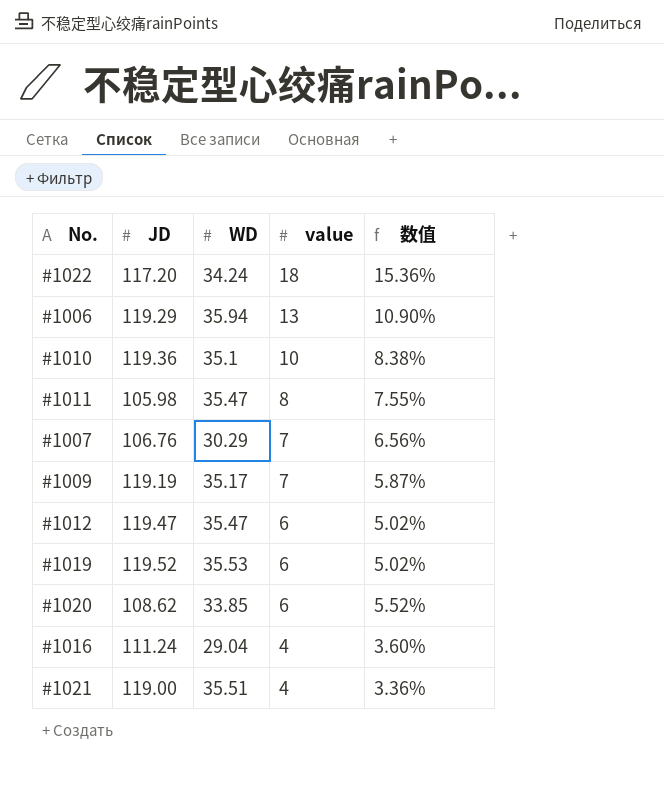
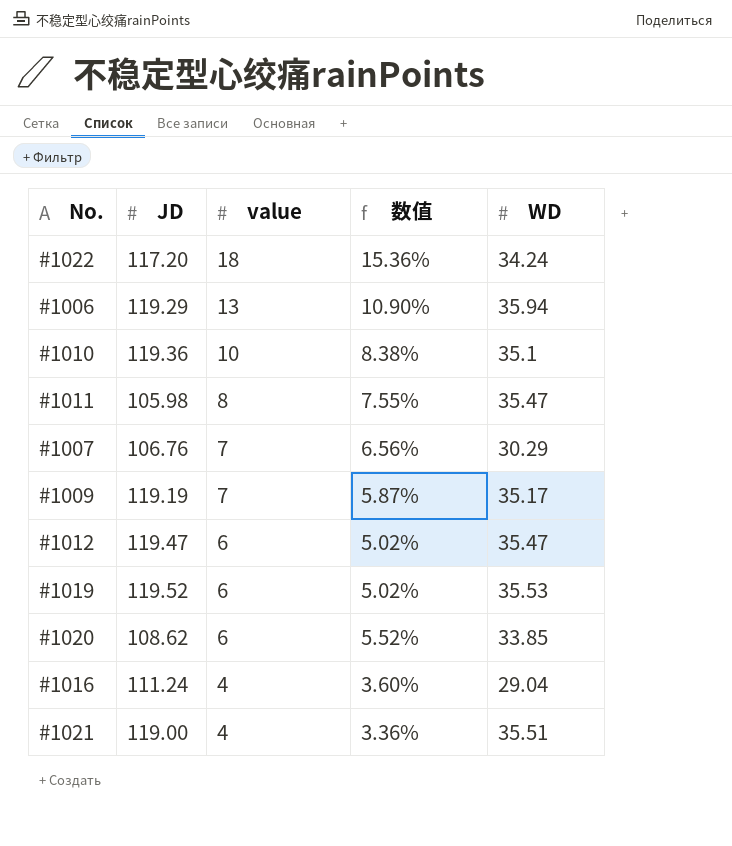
column WD | position: 3 -> 5

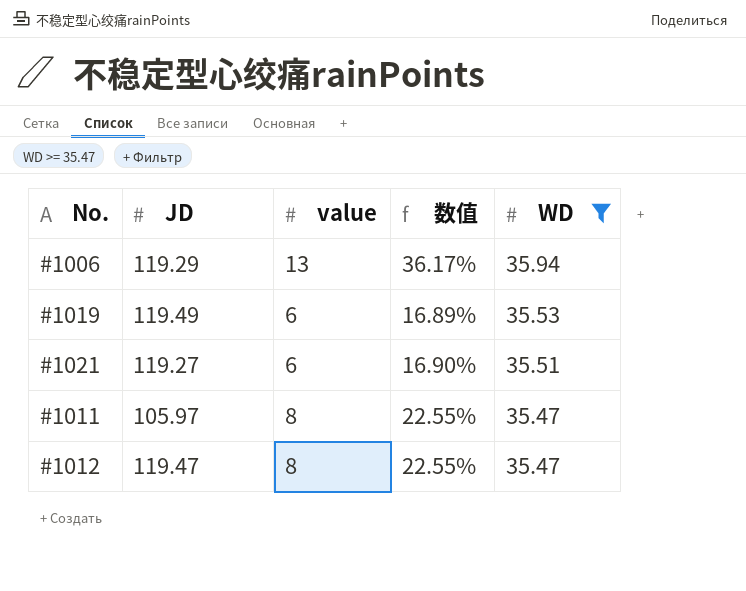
filter: none -> WD >= 35.47
row order: value descending -> WD descending
column 数值 | formula: [value] / [JD] -> [value] / [WD]
#1019 | JD: 119.52 -> 119.49
#1021 | JD: 119.00 -> 119.27
#1021 | value: 4 -> 6
#1011 | JD: 105.98 -> 105.97
#1012 | value: 6 -> 8

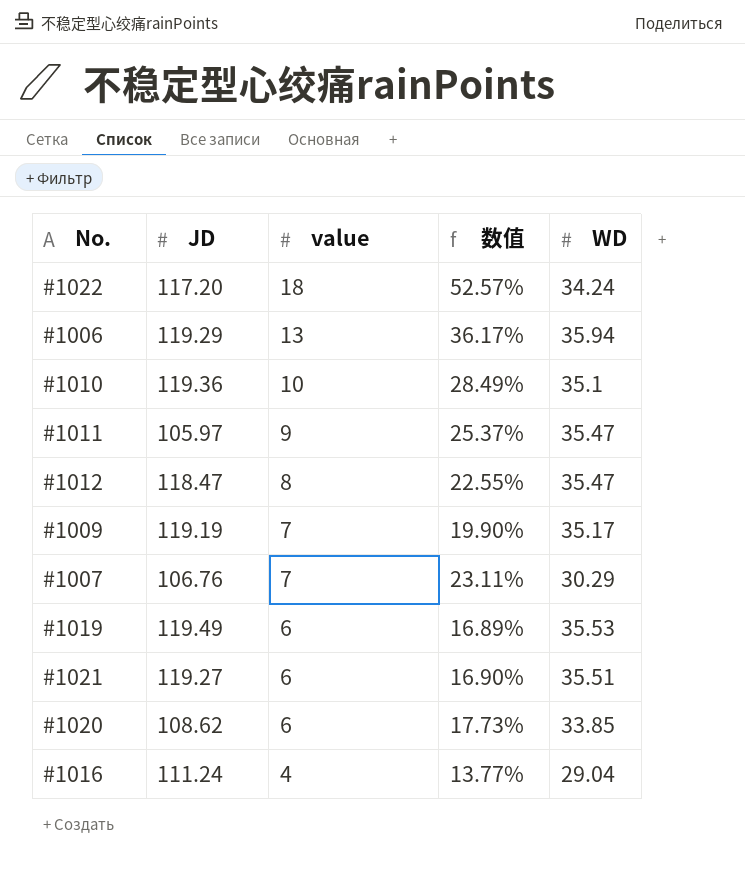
filter: WD >= 35.47 -> none
row order: WD descending -> value descending
#1011 | value: 8 -> 9
#1011 | 数值: 22.55% -> 25.37%
#1012 | JD: 119.47 -> 118.47

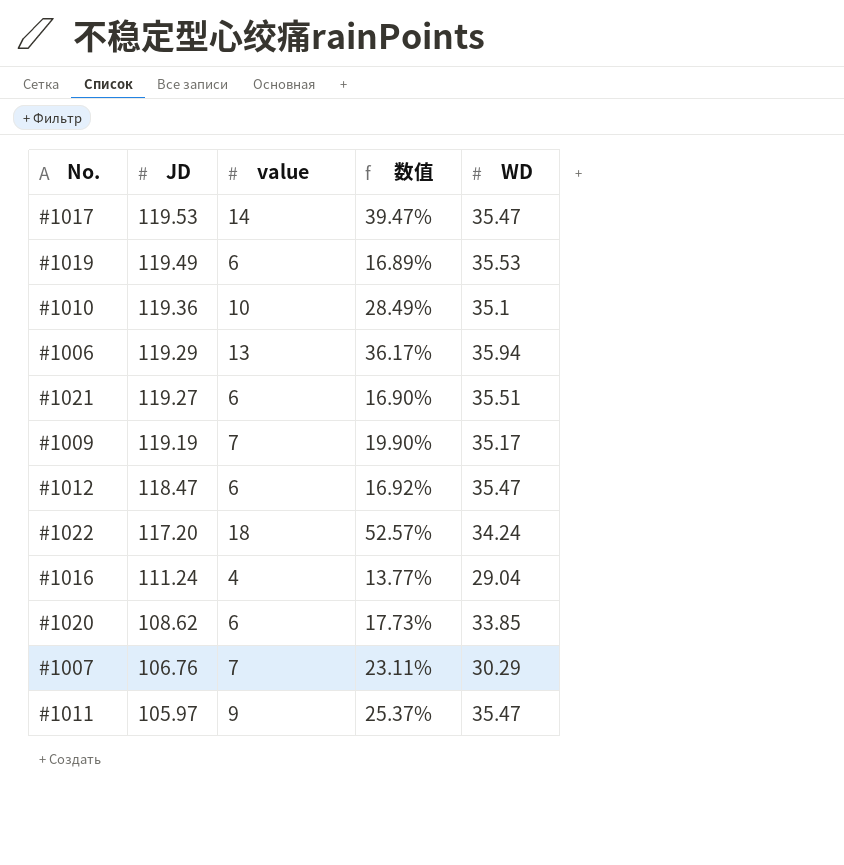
row order: value descending -> JD descending
row #1017: none -> 119.53 | 14 | 39.47% | 35.47
#1012 | value: 8 -> 6
#1012 | 数值: 22.55% -> 16.92%

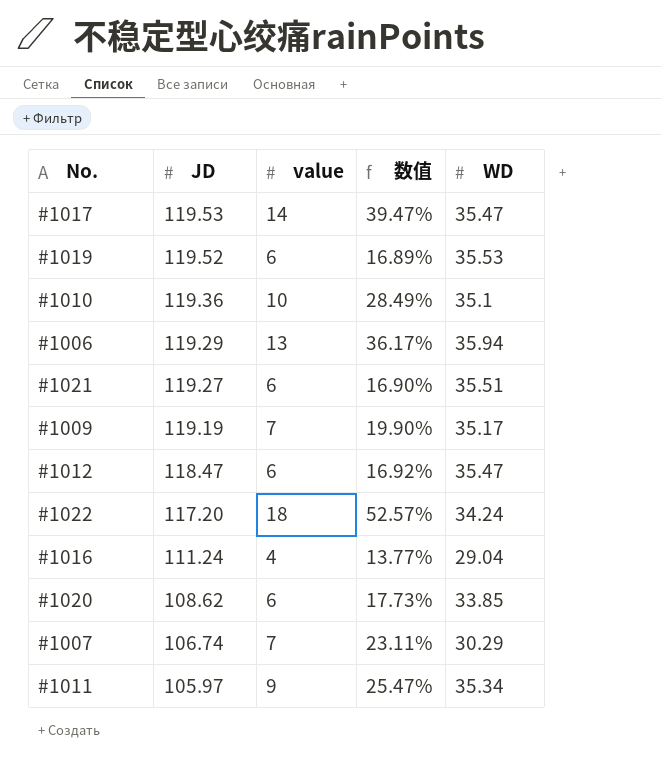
#1019 | JD: 119.49 -> 119.52
#1007 | JD: 106.76 -> 106.74
#1011 | 数值: 25.37% -> 25.47%
#1011 | WD: 35.47 -> 35.34

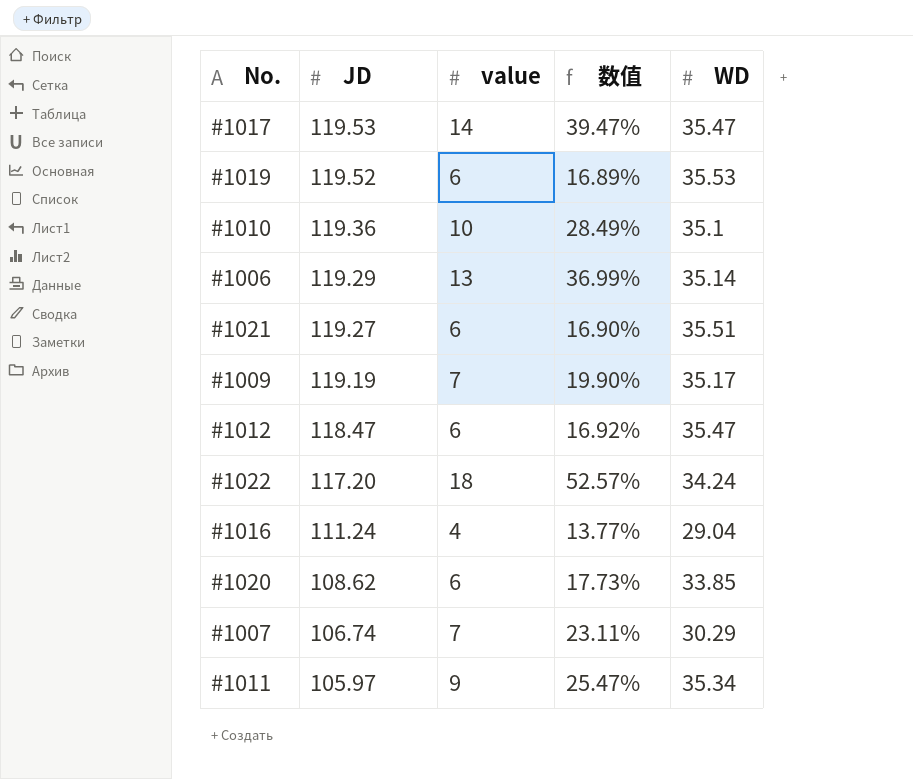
#1006 | 数值: 36.17% -> 36.99%
#1006 | WD: 35.94 -> 35.14

